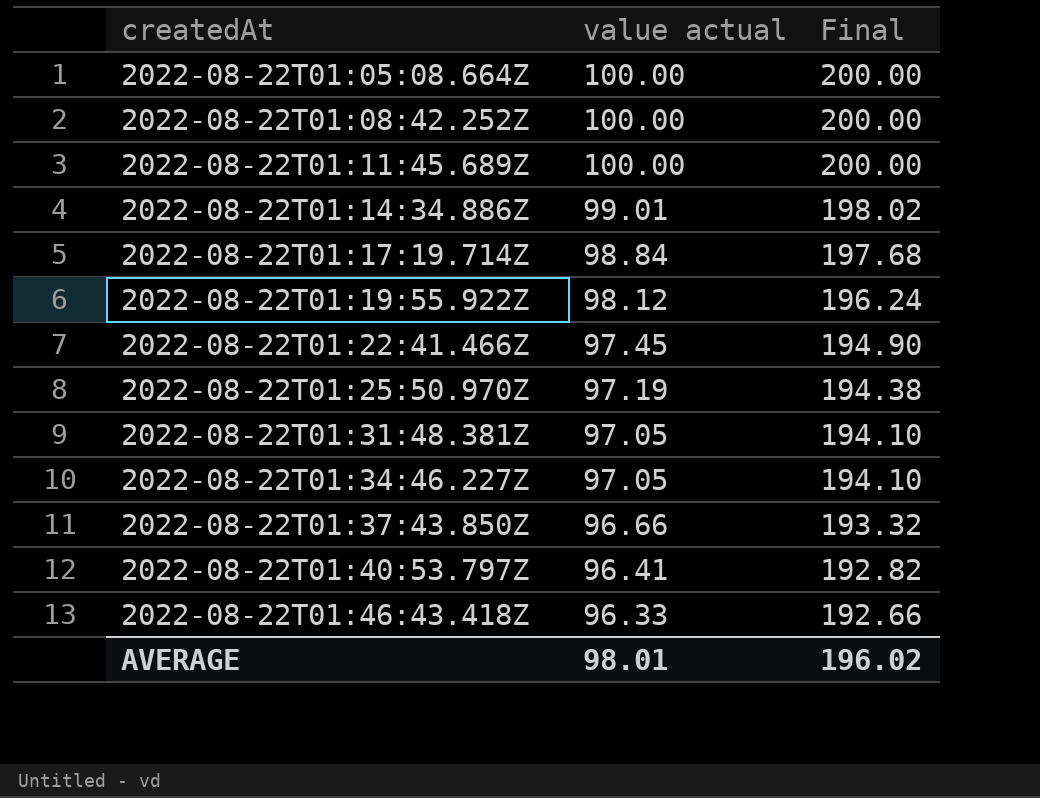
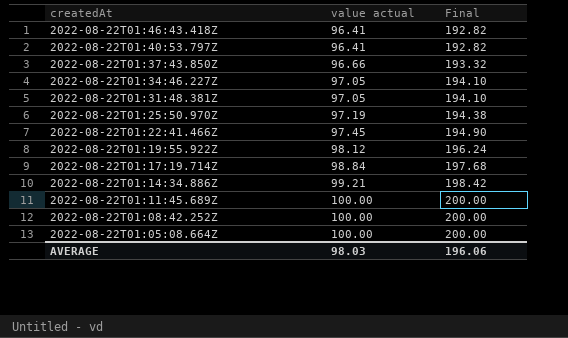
row order: createdAt ascending -> createdAt descending
2022-08-22T01:46:43.418Z | value actual: 96.33 -> 96.41
2022-08-22T01:46:43.418Z | Final: 192.66 -> 192.82
2022-08-22T01:14:34.886Z | value actual: 99.01 -> 99.21
2022-08-22T01:14:34.886Z | Final: 198.02 -> 198.42
AVERAGE | value actual: 98.01 -> 98.03
AVERAGE | Final: 196.02 -> 196.06

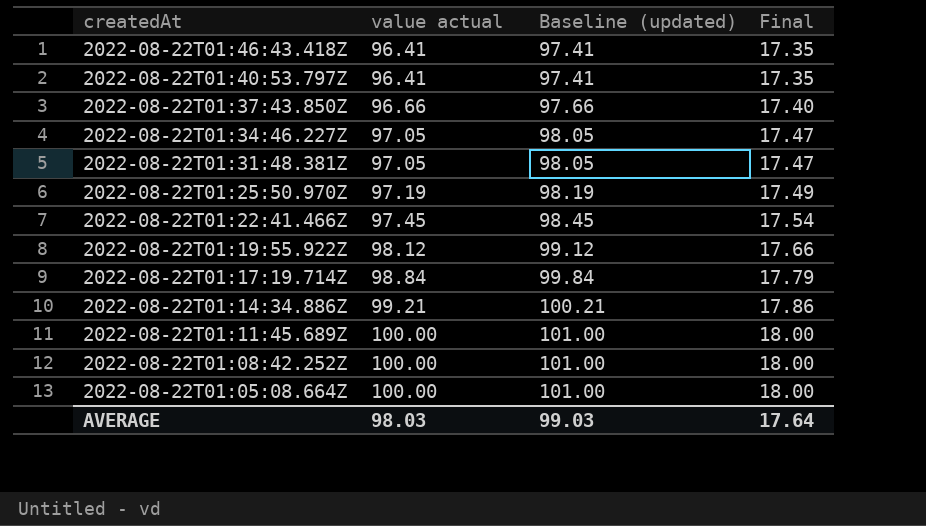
column Baseline (updated) | formula: none -> [value actual] + 1
column Final | formula: [value actual] * 2 -> [value actual] * 0.18
AVERAGE | Final: 196.06 -> 17.64

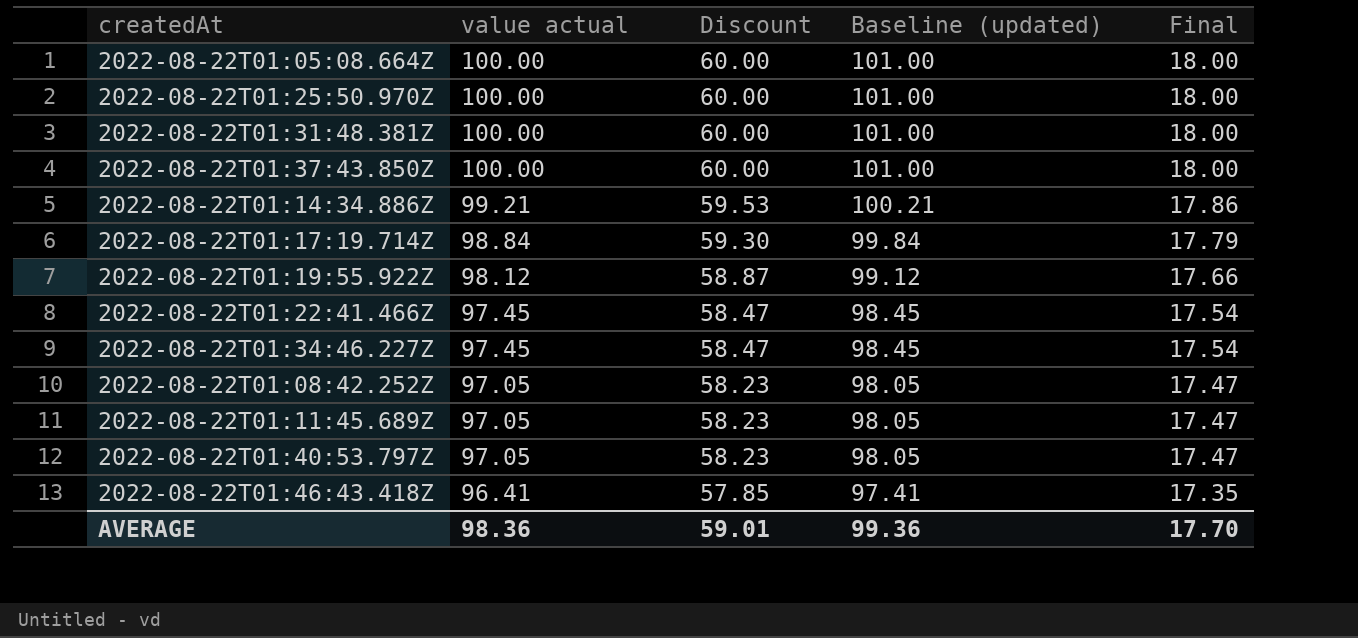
row order: createdAt descending -> value actual descending
column Discount | formula: none -> [value actual] * 0.6
2022-08-22T01:25:50.970Z | value actual: 97.19 -> 100.00
2022-08-22T01:25:50.970Z | Baseline (updated): 98.19 -> 101.00
2022-08-22T01:25:50.970Z | Final: 17.49 -> 18.00
2022-08-22T01:31:48.381Z | value actual: 97.05 -> 100.00
2022-08-22T01:31:48.381Z | Baseline (updated): 98.05 -> 101.00
2022-08-22T01:31:48.381Z | Final: 17.47 -> 18.00
2022-08-22T01:37:43.850Z | value actual: 96.66 -> 100.00
2022-08-22T01:37:43.850Z | Baseline (updated): 97.66 -> 101.00
2022-08-22T01:37:43.850Z | Final: 17.40 -> 18.00
2022-08-22T01:34:46.227Z | value actual: 97.05 -> 97.45
2022-08-22T01:34:46.227Z | Baseline (updated): 98.05 -> 98.45
2022-08-22T01:34:46.227Z | Final: 17.47 -> 17.54
2022-08-22T01:08:42.252Z | value actual: 100.00 -> 97.05
2022-08-22T01:08:42.252Z | Baseline (updated): 101.00 -> 98.05
2022-08-22T01:08:42.252Z | Final: 18.00 -> 17.47
2022-08-22T01:11:45.689Z | value actual: 100.00 -> 97.05
2022-08-22T01:11:45.689Z | Baseline (updated): 101.00 -> 98.05
2022-08-22T01:11:45.689Z | Final: 18.00 -> 17.47
2022-08-22T01:40:53.797Z | value actual: 96.41 -> 97.05
2022-08-22T01:40:53.797Z | Baseline (updated): 97.41 -> 98.05
2022-08-22T01:40:53.797Z | Final: 17.35 -> 17.47
AVERAGE | value actual: 98.03 -> 98.36
AVERAGE | Baseline (updated): 99.03 -> 99.36
AVERAGE | Final: 17.64 -> 17.70

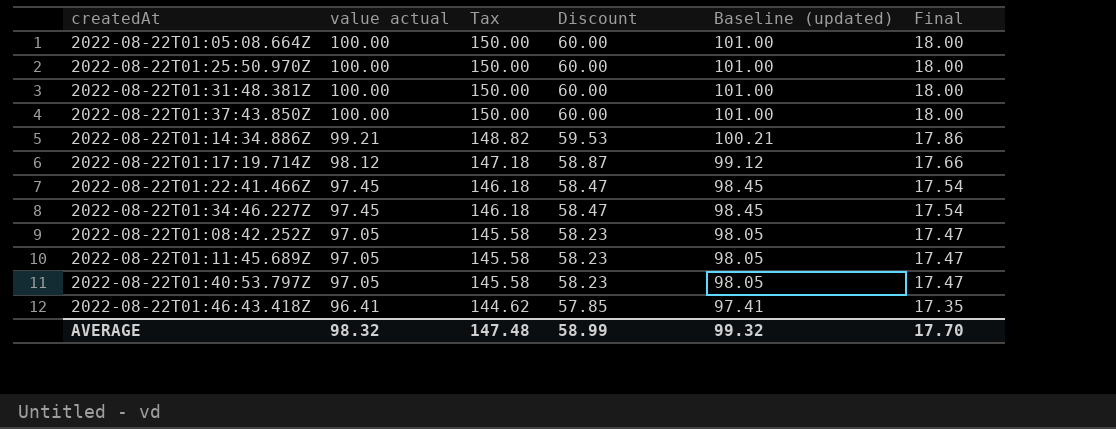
column Tax | formula: none -> [value actual] * 1.5
row 2022-08-22T01:19:55.922Z: 98.12 | 58.87 | 99.12 | 17.66 -> none
2022-08-22T01:17:19.714Z | value actual: 98.84 -> 98.12
2022-08-22T01:17:19.714Z | Discount: 59.30 -> 58.87
2022-08-22T01:17:19.714Z | Baseline (updated): 99.84 -> 99.12
2022-08-22T01:17:19.714Z | Final: 17.79 -> 17.66
AVERAGE | value actual: 98.36 -> 98.32
AVERAGE | Discount: 59.01 -> 58.99
AVERAGE | Baseline (updated): 99.36 -> 99.32

